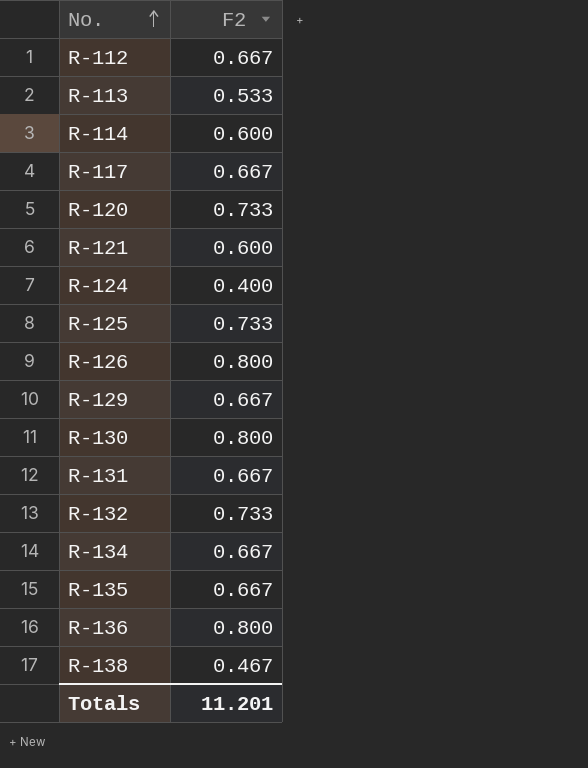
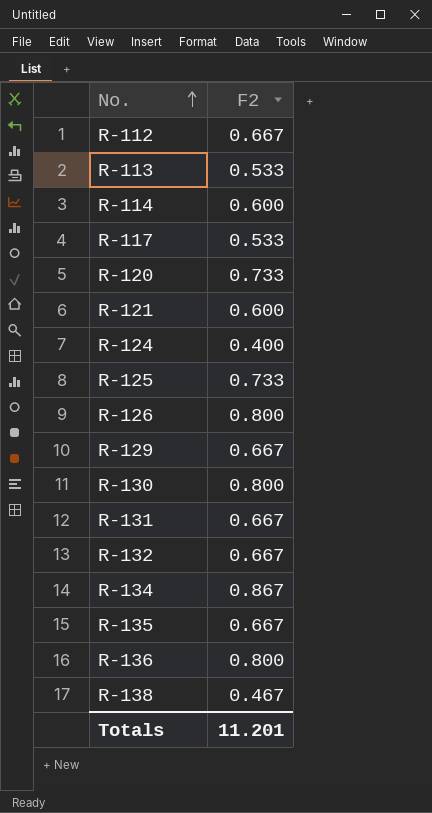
R-117 | F2: 0.667 -> 0.533
R-132 | F2: 0.733 -> 0.667
R-134 | F2: 0.667 -> 0.867

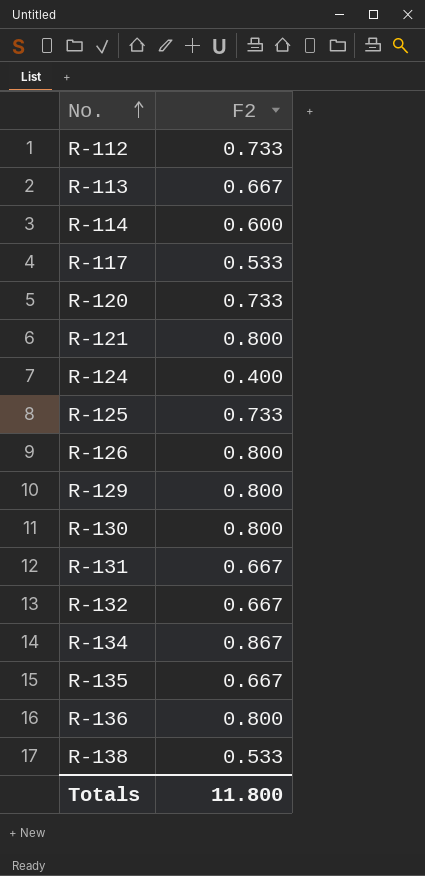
R-112 | F2: 0.667 -> 0.733
R-113 | F2: 0.533 -> 0.667
R-121 | F2: 0.600 -> 0.800
R-129 | F2: 0.667 -> 0.800
R-138 | F2: 0.467 -> 0.533
Totals | F2: 11.201 -> 11.800

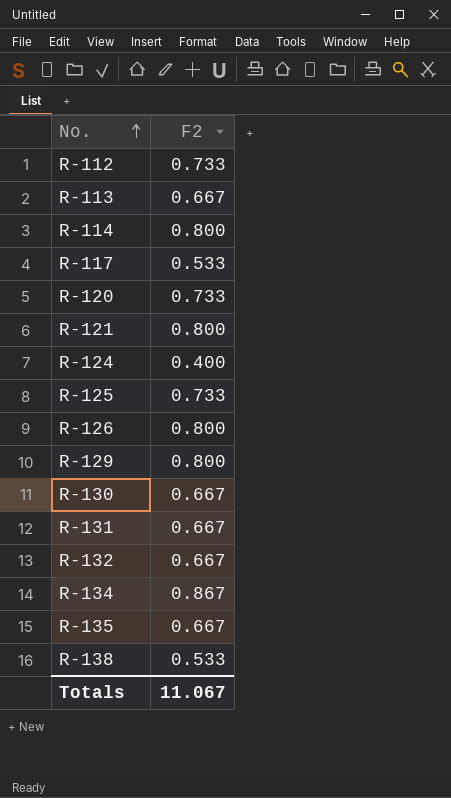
row R-136: 0.800 -> none
R-114 | F2: 0.600 -> 0.800
R-130 | F2: 0.800 -> 0.667
Totals | F2: 11.800 -> 11.067

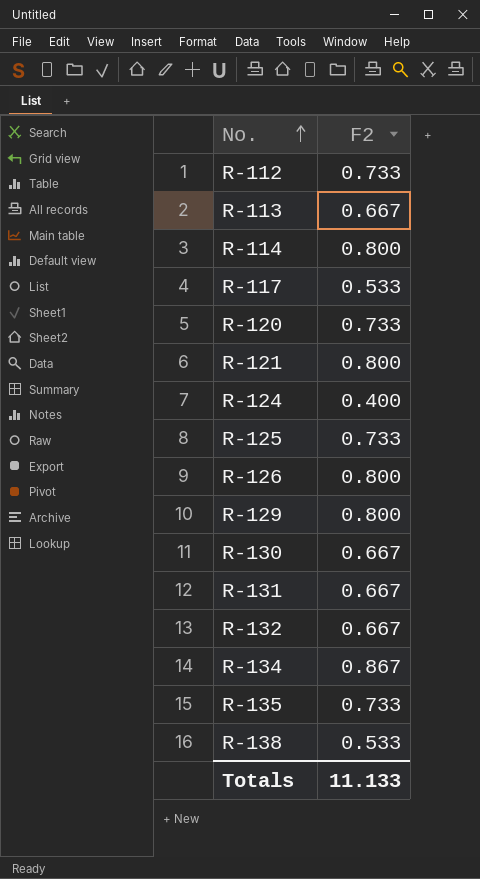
R-135 | F2: 0.667 -> 0.733
Totals | F2: 11.067 -> 11.133

